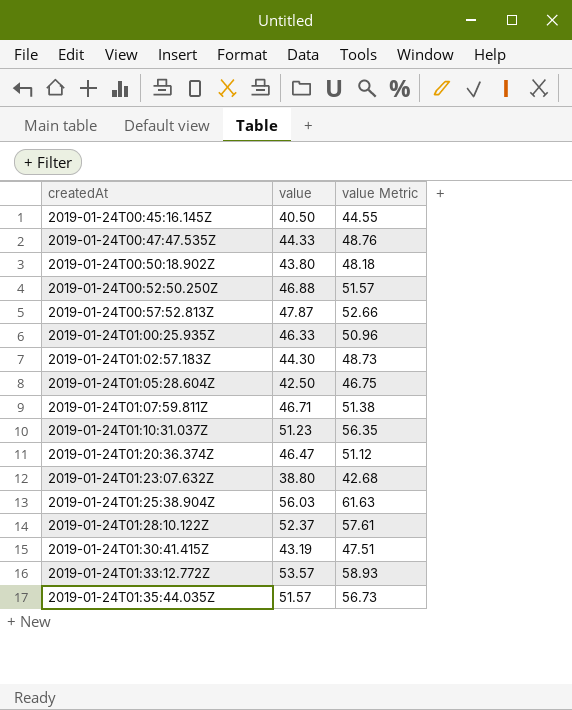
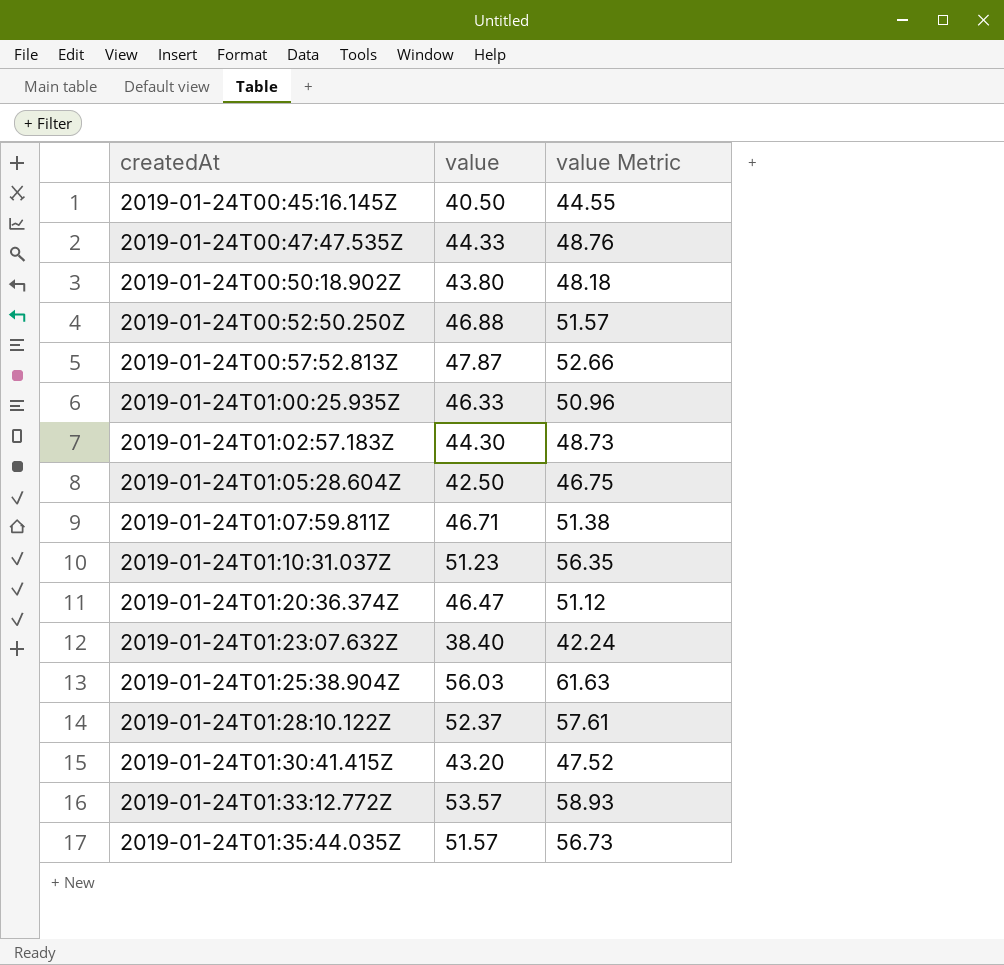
2019-01-24T01:23:07.632Z | value: 38.80 -> 38.40
2019-01-24T01:23:07.632Z | value Metric: 42.68 -> 42.24
2019-01-24T01:30:41.415Z | value: 43.19 -> 43.20
2019-01-24T01:30:41.415Z | value Metric: 47.51 -> 47.52

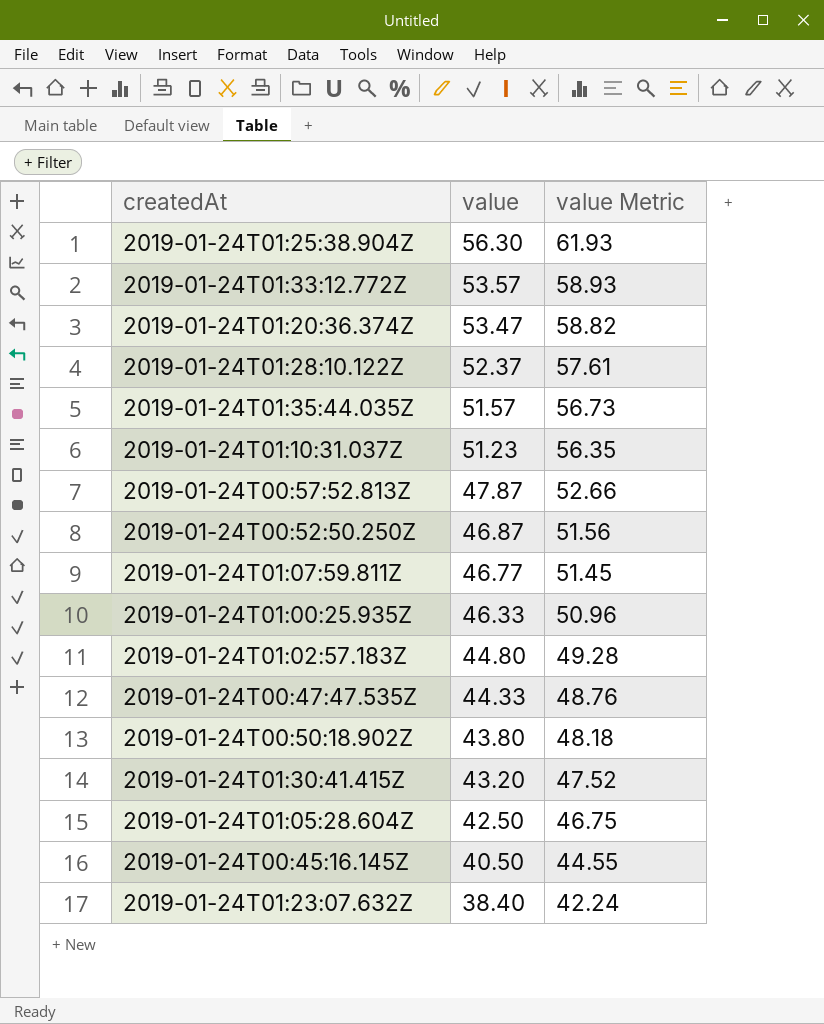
row order: createdAt ascending -> value descending
2019-01-24T01:25:38.904Z | value: 56.03 -> 56.30
2019-01-24T01:25:38.904Z | value Metric: 61.63 -> 61.93
2019-01-24T01:20:36.374Z | value: 46.47 -> 53.47
2019-01-24T01:20:36.374Z | value Metric: 51.12 -> 58.82
2019-01-24T00:52:50.250Z | value: 46.88 -> 46.87
2019-01-24T00:52:50.250Z | value Metric: 51.57 -> 51.56
2019-01-24T01:07:59.811Z | value: 46.71 -> 46.77
2019-01-24T01:07:59.811Z | value Metric: 51.38 -> 51.45
2019-01-24T01:02:57.183Z | value: 44.30 -> 44.80
2019-01-24T01:02:57.183Z | value Metric: 48.73 -> 49.28

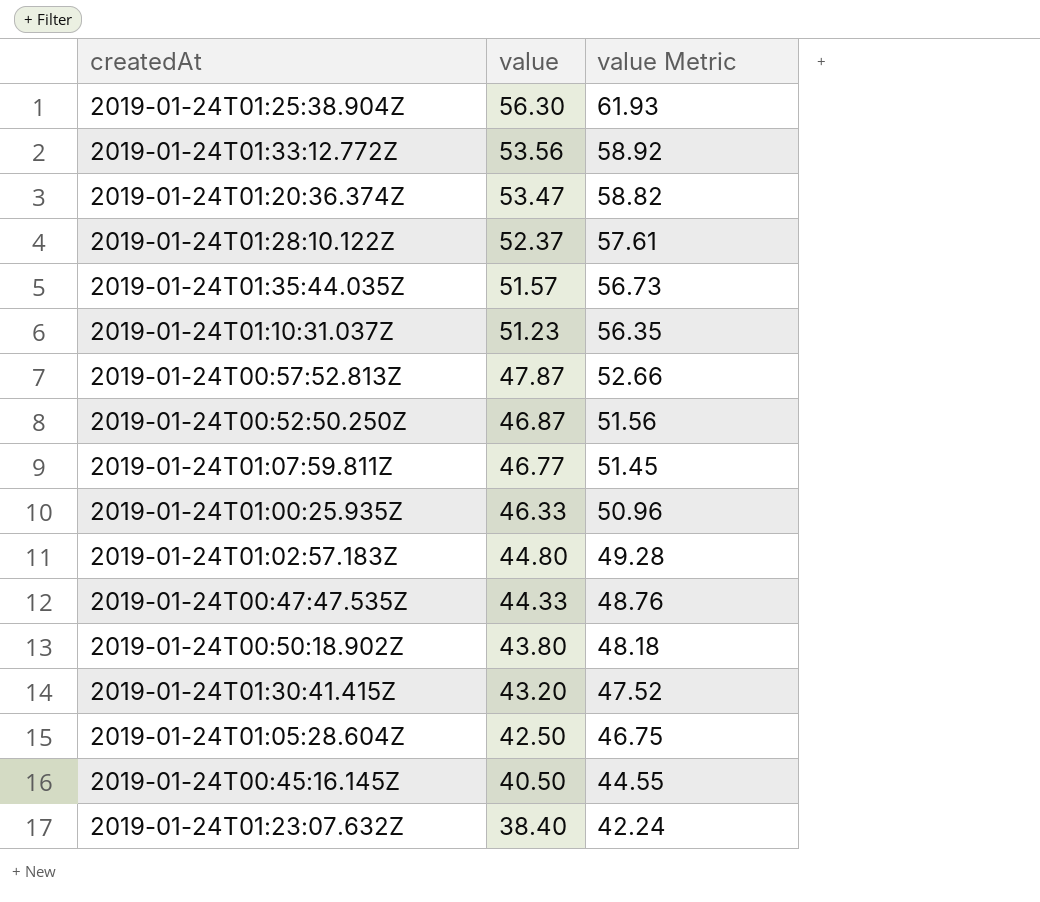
2019-01-24T01:33:12.772Z | value: 53.57 -> 53.56
2019-01-24T01:33:12.772Z | value Metric: 58.93 -> 58.92

